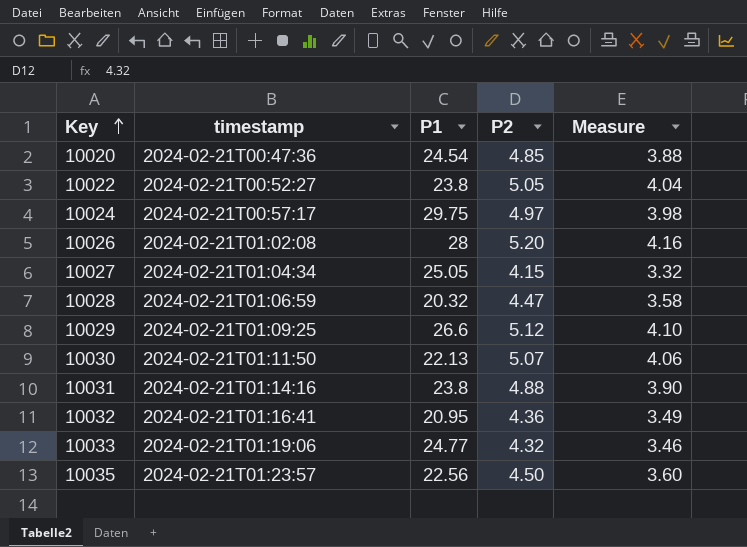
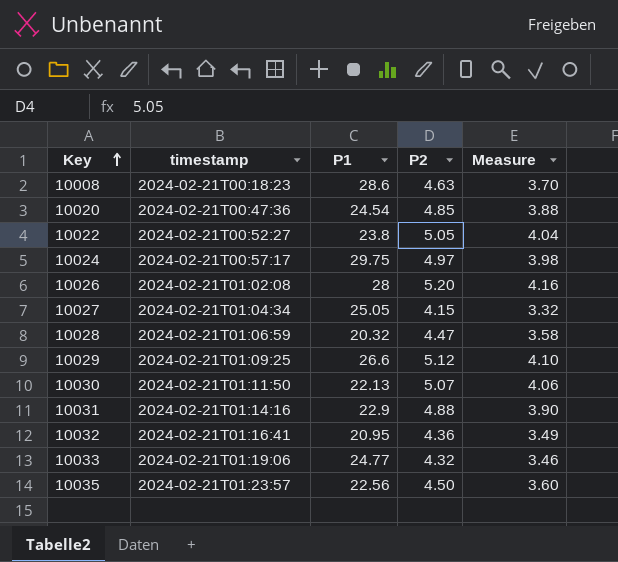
row 10008: none -> 2024-02-21T00:18:23 | 28.6 | 4.63 | 3.70
10031 | P1: 23.8 -> 22.9

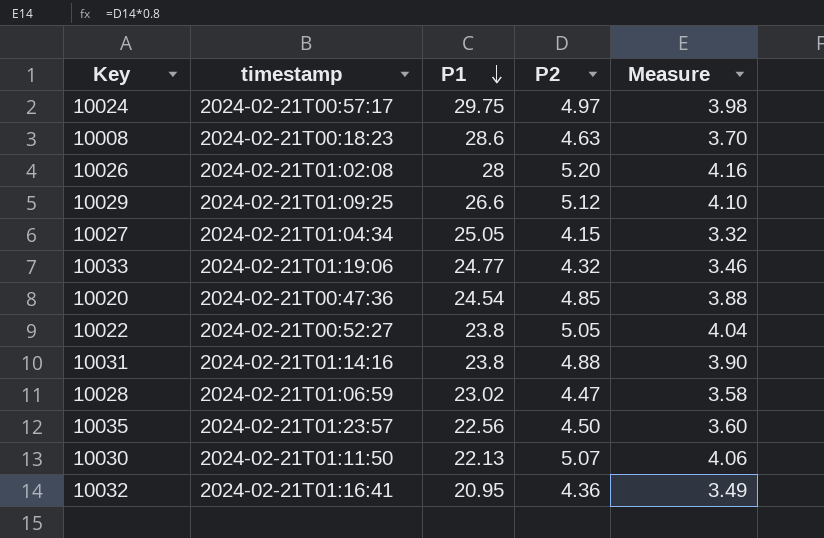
row order: Key ascending -> P1 descending
10031 | P1: 22.9 -> 23.8
10028 | P1: 20.32 -> 23.02

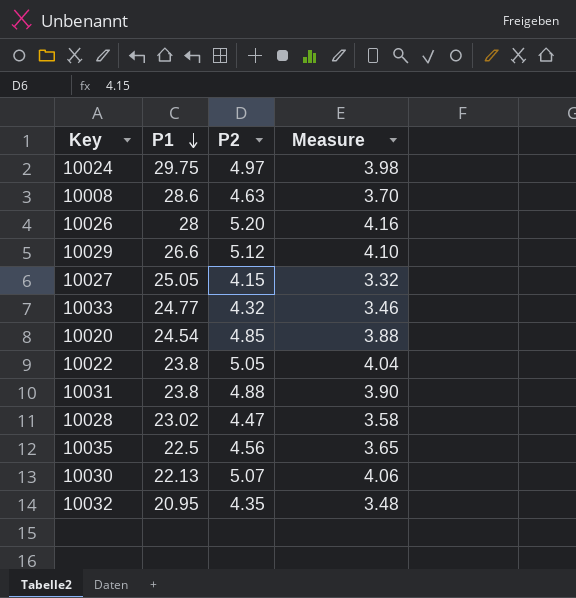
column timestamp | position: 2 -> none
10035 | P1: 22.56 -> 22.5
10035 | P2: 4.50 -> 4.56
10035 | Measure: 3.60 -> 3.65
10032 | P2: 4.36 -> 4.35
10032 | Measure: 3.49 -> 3.48

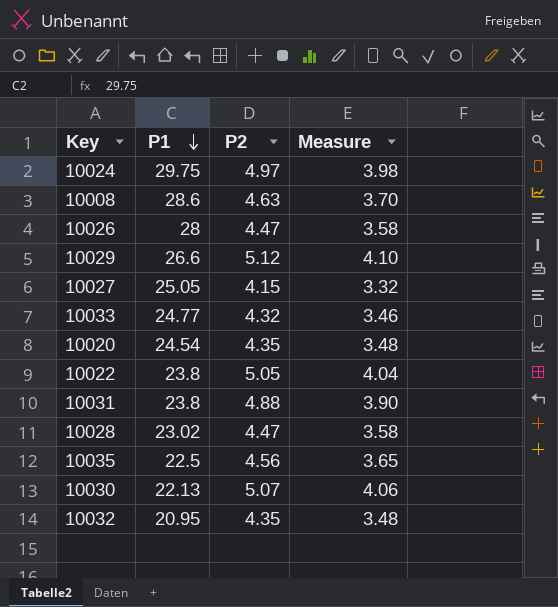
10026 | P2: 5.20 -> 4.47
10026 | Measure: 4.16 -> 3.58
10020 | P2: 4.85 -> 4.35
10020 | Measure: 3.88 -> 3.48

